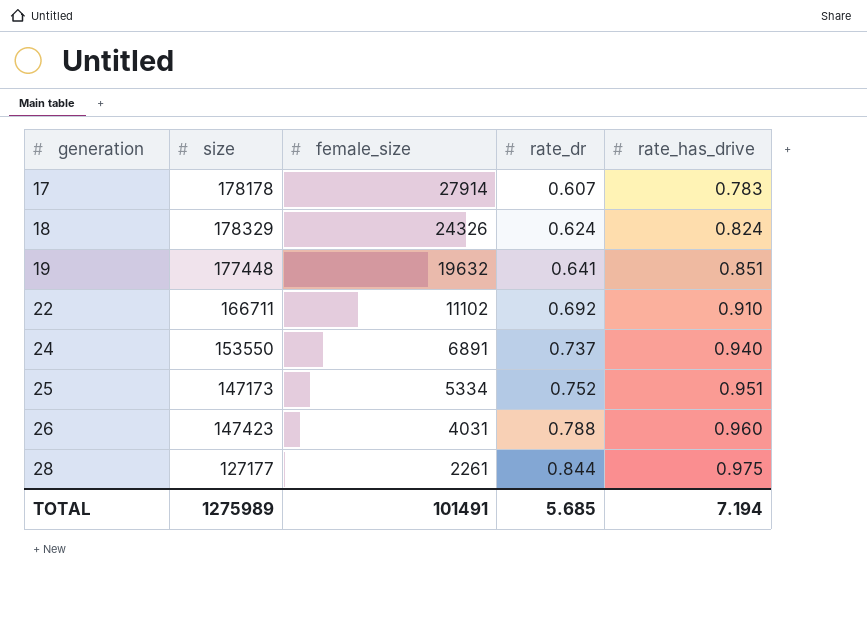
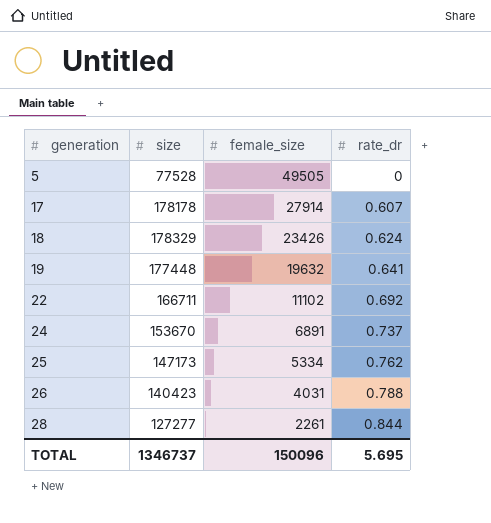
column rate_has_drive | position: 5 -> none
row 5: none -> 77528 | 49505 | 0
18 | female_size: 24326 -> 23426
24 | size: 153550 -> 153670
25 | rate_dr: 0.752 -> 0.762
26 | size: 147423 -> 140423
28 | size: 127177 -> 127277
TOTAL | size: 1275989 -> 1346737
TOTAL | female_size: 101491 -> 150096
TOTAL | rate_dr: 5.685 -> 5.695

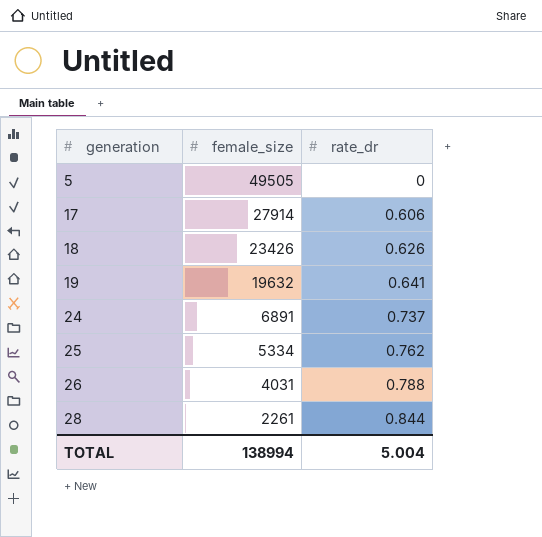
column size | position: 2 -> none
row 22: 166711 | 11102 | 0.692 -> none
17 | rate_dr: 0.607 -> 0.606
18 | rate_dr: 0.624 -> 0.626
TOTAL | female_size: 150096 -> 138994
TOTAL | rate_dr: 5.695 -> 5.004

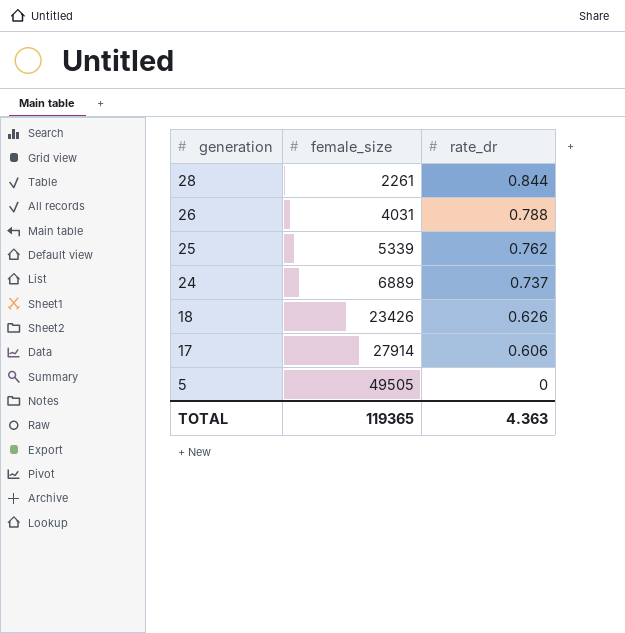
row order: generation ascending -> generation descending
row 19: 19632 | 0.641 -> none
25 | female_size: 5334 -> 5339
24 | female_size: 6891 -> 6889
TOTAL | female_size: 138994 -> 119365
TOTAL | rate_dr: 5.004 -> 4.363

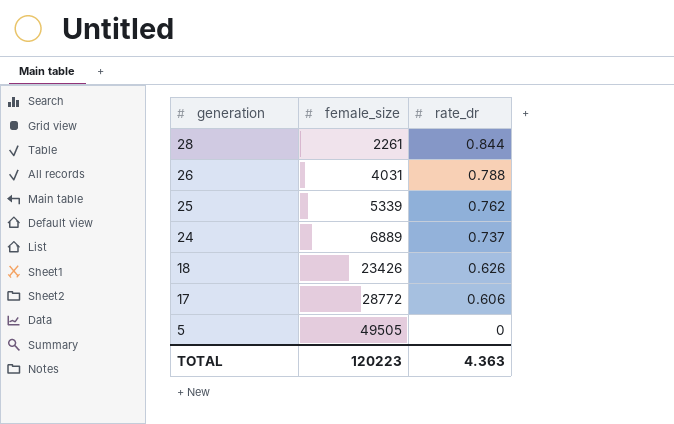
17 | female_size: 27914 -> 28772
TOTAL | female_size: 119365 -> 120223

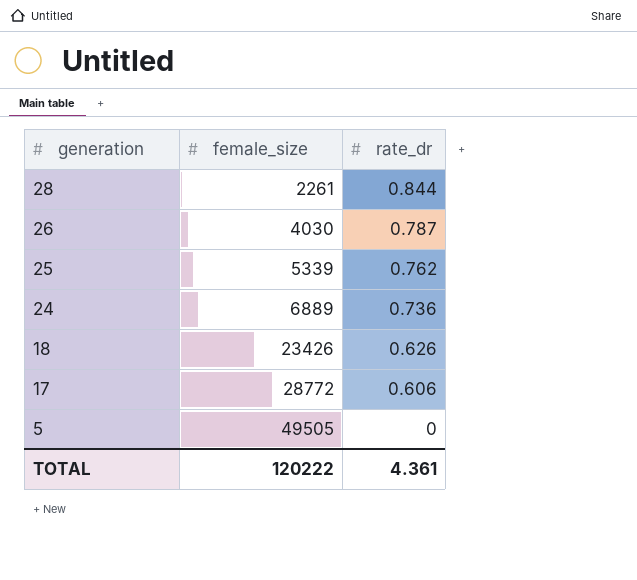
26 | female_size: 4031 -> 4030
26 | rate_dr: 0.788 -> 0.787
24 | rate_dr: 0.737 -> 0.736
TOTAL | female_size: 120223 -> 120222
TOTAL | rate_dr: 4.363 -> 4.361

